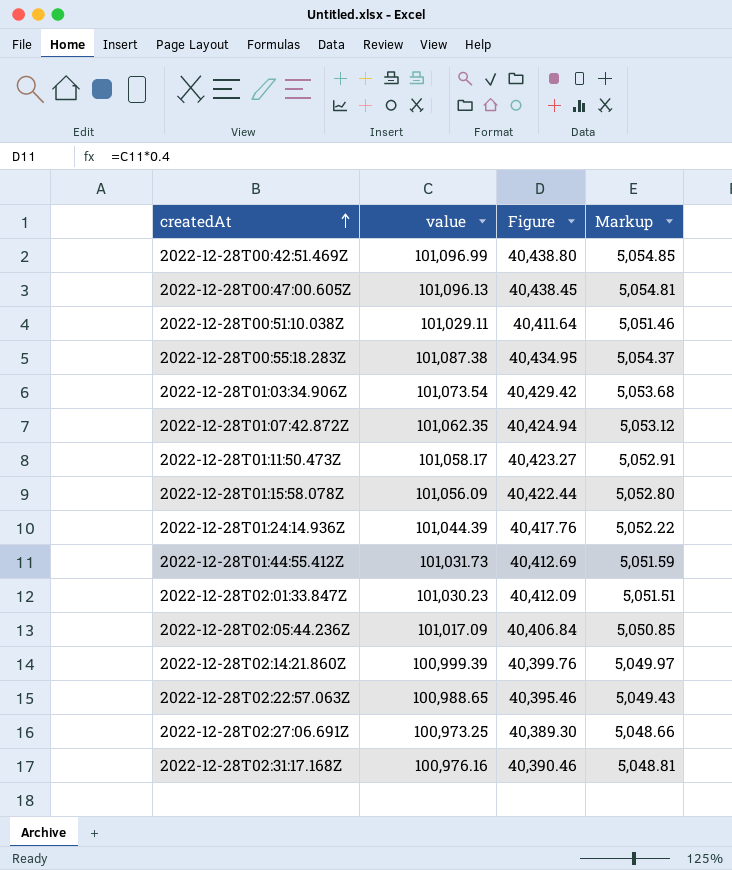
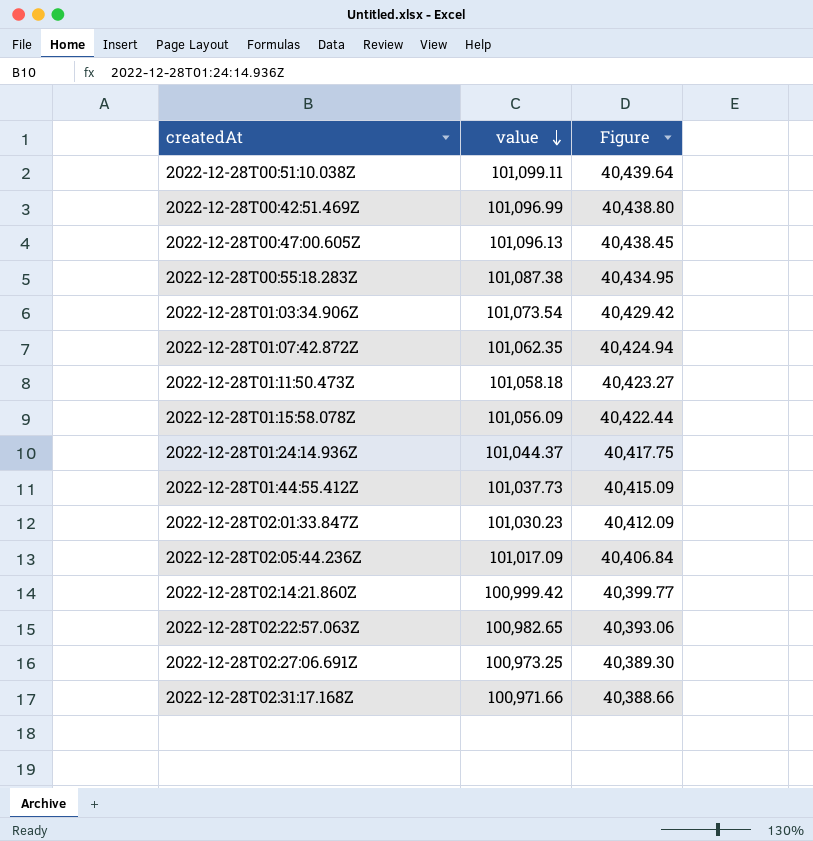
row order: createdAt ascending -> value descending
column Markup | formula: [value] * 0.05 -> none
2022-12-28T00:51:10.038Z | value: 101,029.11 -> 101,099.11
2022-12-28T00:51:10.038Z | Figure: 40,411.64 -> 40,439.64
2022-12-28T01:11:50.473Z | value: 101,058.17 -> 101,058.18
2022-12-28T01:24:14.936Z | value: 101,044.39 -> 101,044.37
2022-12-28T01:24:14.936Z | Figure: 40,417.76 -> 40,417.75
2022-12-28T01:44:55.412Z | value: 101,031.73 -> 101,037.73
2022-12-28T01:44:55.412Z | Figure: 40,412.69 -> 40,415.09
2022-12-28T02:14:21.860Z | value: 100,999.39 -> 100,999.42
2022-12-28T02:14:21.860Z | Figure: 40,399.76 -> 40,399.77
2022-12-28T02:22:57.063Z | value: 100,988.65 -> 100,982.65
2022-12-28T02:22:57.063Z | Figure: 40,395.46 -> 40,393.06
2022-12-28T02:31:17.168Z | value: 100,976.16 -> 100,971.66
2022-12-28T02:31:17.168Z | Figure: 40,390.46 -> 40,388.66

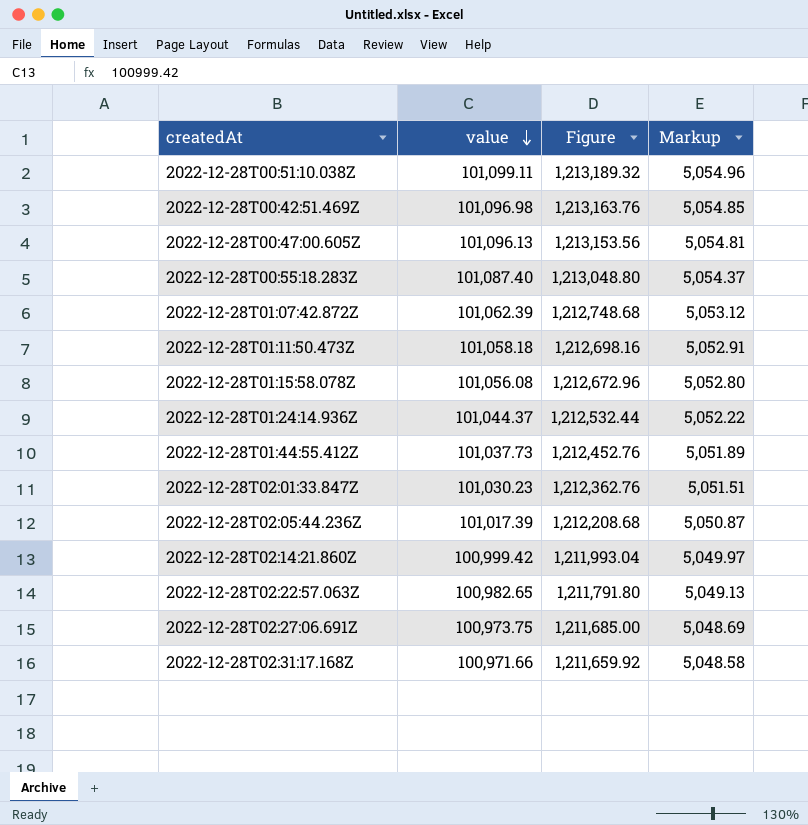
column Figure | formula: [value] * 0.4 -> [value] * 12
column Markup | formula: none -> [value] * 0.05
row 2022-12-28T01:03:34.906Z: 101,073.54 | 40,429.42 -> none
2022-12-28T00:42:51.469Z | value: 101,096.99 -> 101,096.98
2022-12-28T00:55:18.283Z | value: 101,087.38 -> 101,087.40
2022-12-28T01:07:42.872Z | value: 101,062.35 -> 101,062.39
2022-12-28T01:15:58.078Z | value: 101,056.09 -> 101,056.08
2022-12-28T02:05:44.236Z | value: 101,017.09 -> 101,017.39
2022-12-28T02:27:06.691Z | value: 100,973.25 -> 100,973.75

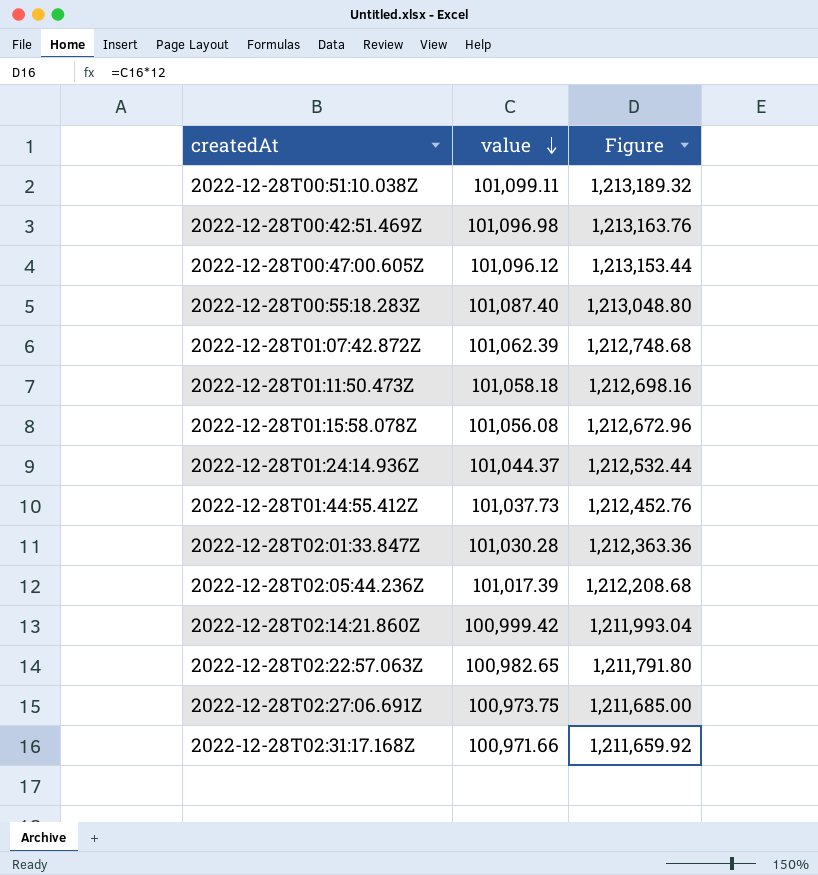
column Markup | formula: [value] * 0.05 -> none
2022-12-28T00:47:00.605Z | value: 101,096.13 -> 101,096.12
2022-12-28T00:47:00.605Z | Figure: 1,213,153.56 -> 1,213,153.44
2022-12-28T02:01:33.847Z | value: 101,030.23 -> 101,030.28
2022-12-28T02:01:33.847Z | Figure: 1,212,362.76 -> 1,212,363.36

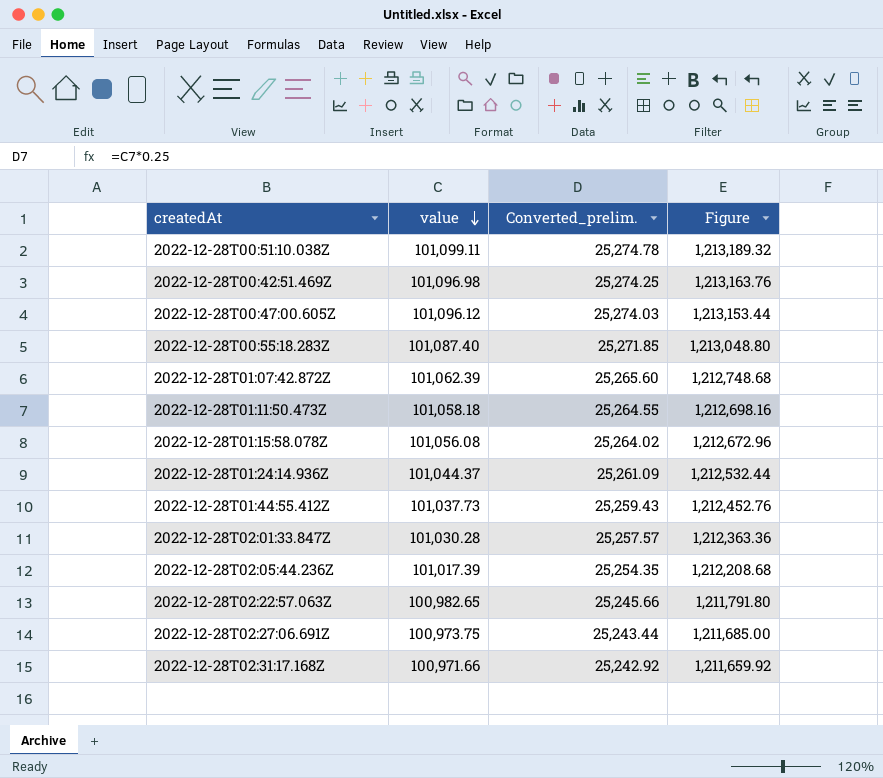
column Converted_prelim. | formula: none -> [value] * 0.25
row 2022-12-28T02:14:21.860Z: 100,999.42 | 1,211,993.04 -> none

